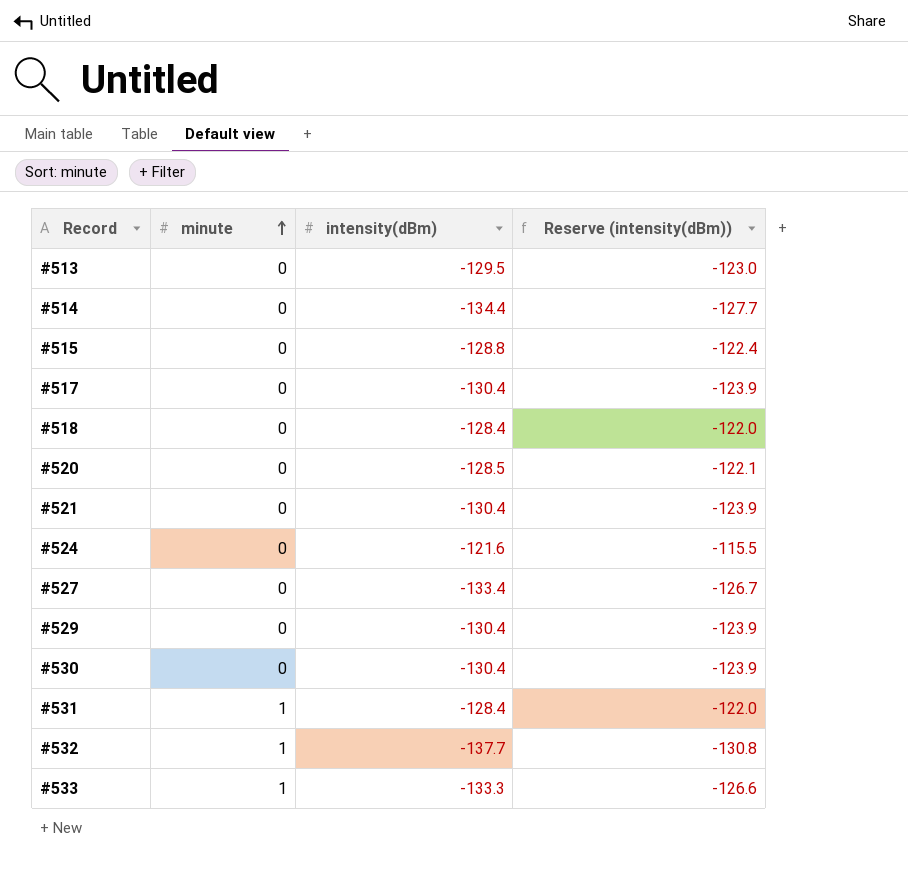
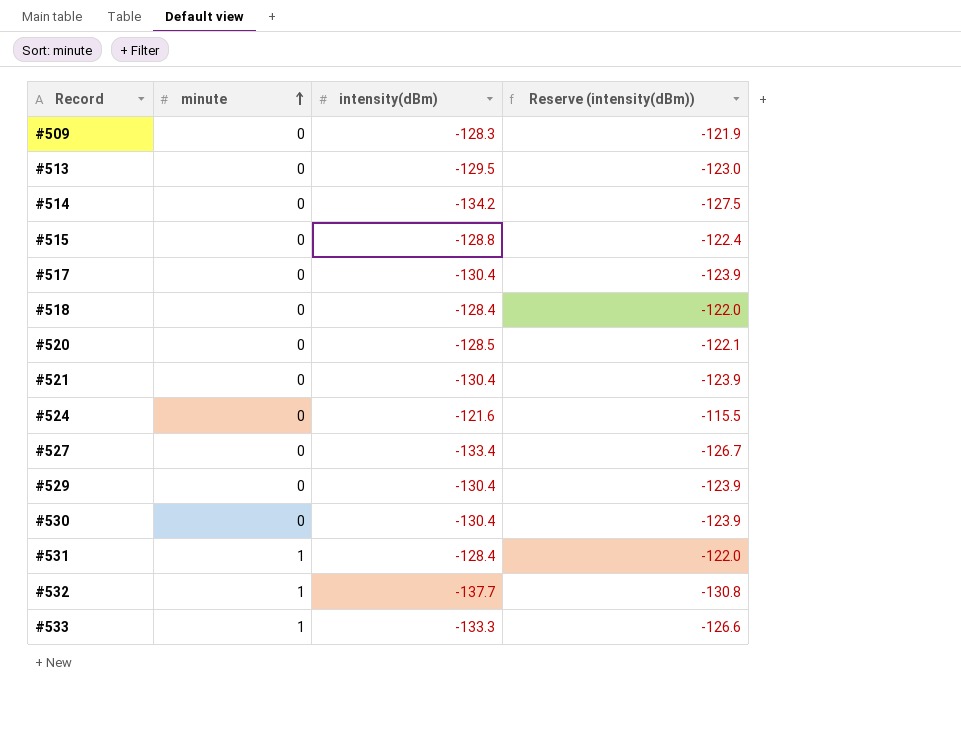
row #509: none -> 0 | -128.3 | -121.9
#514 | intensity(dBm): -134.4 -> -134.2
#514 | Reserve (intensity(dBm)): -127.7 -> -127.5

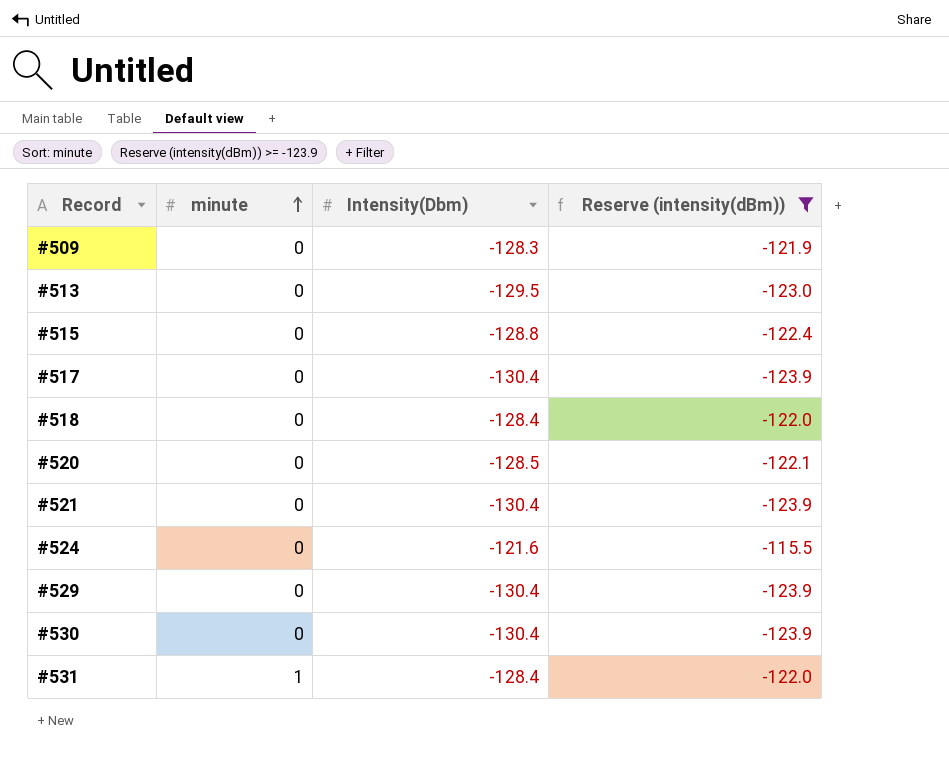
filter: none -> Reserve (intensity(dBm)) >= -123.9
column name: intensity(dBm) -> Intensity(Dbm)

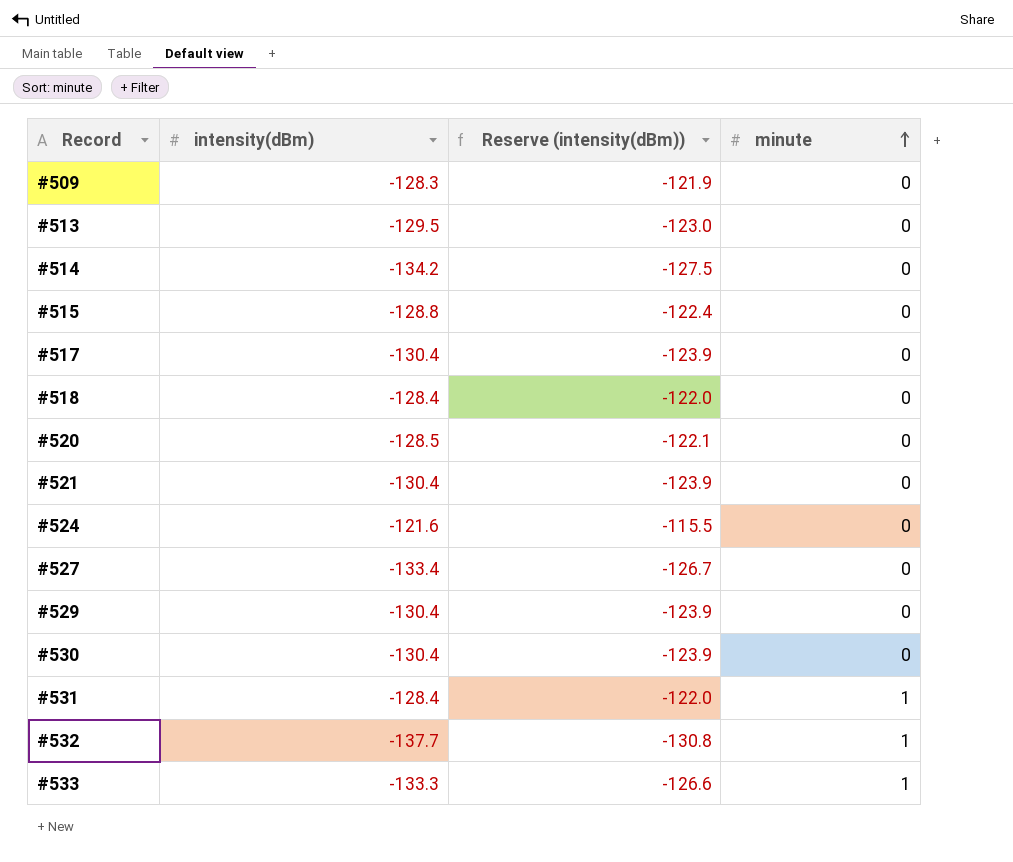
filter: Reserve (intensity(dBm)) >= -123.9 -> none
column name: Intensity(Dbm) -> intensity(dBm)
column minute | position: 2 -> 4

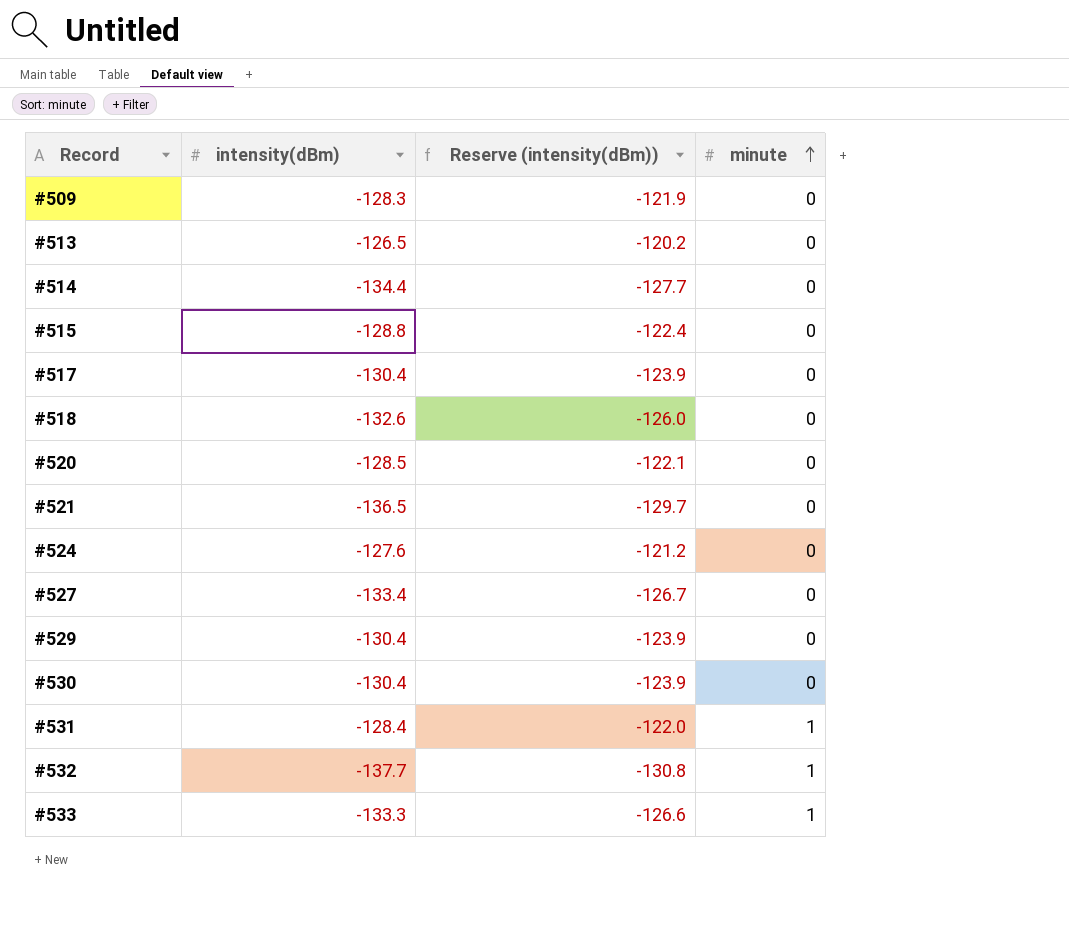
#513 | intensity(dBm): -129.5 -> -126.5
#513 | Reserve (intensity(dBm)): -123.0 -> -120.2
#514 | intensity(dBm): -134.2 -> -134.4
#514 | Reserve (intensity(dBm)): -127.5 -> -127.7
#518 | intensity(dBm): -128.4 -> -132.6
#518 | Reserve (intensity(dBm)): -122.0 -> -126.0
#521 | intensity(dBm): -130.4 -> -136.5
#521 | Reserve (intensity(dBm)): -123.9 -> -129.7
#524 | intensity(dBm): -121.6 -> -127.6
#524 | Reserve (intensity(dBm)): -115.5 -> -121.2

